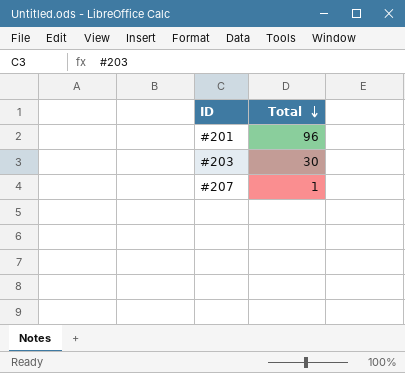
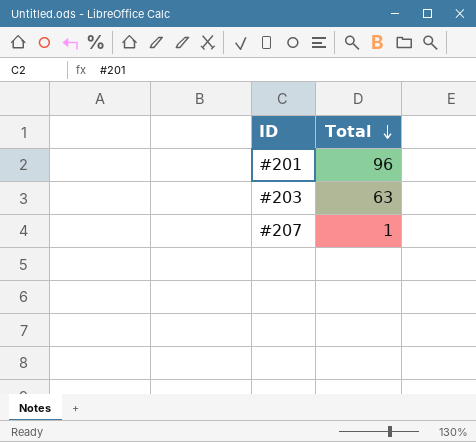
#203 | Total: 30 -> 63

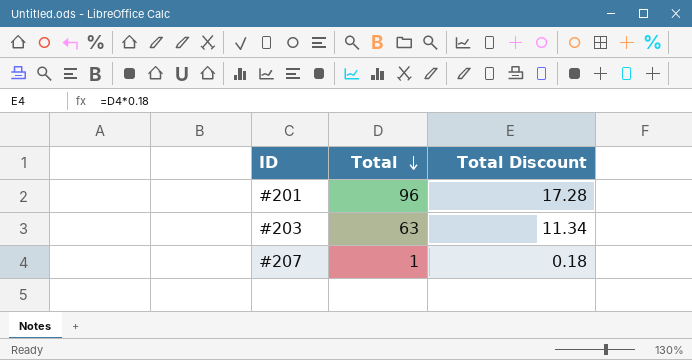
column Total Discount | formula: none -> [Total] * 0.18

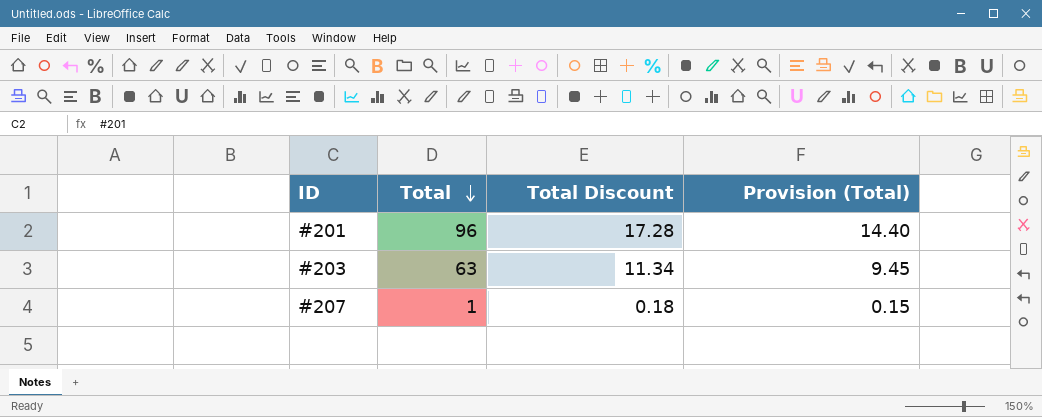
column Provision (Total) | formula: none -> [Total] * 0.15

